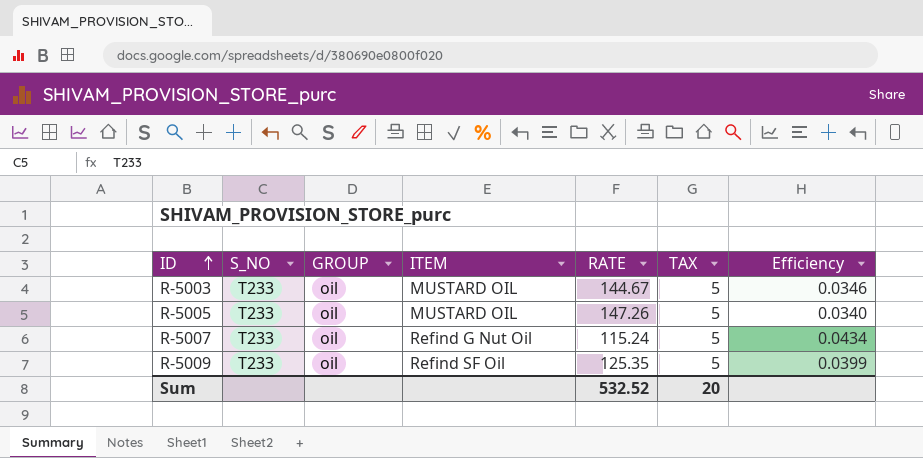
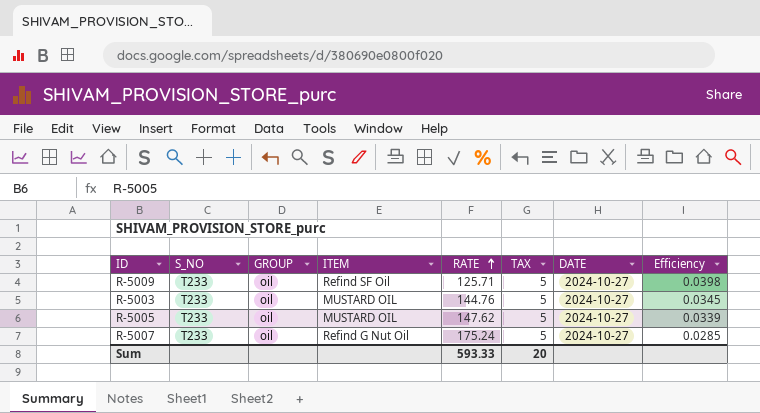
row order: ID ascending -> RATE ascending
column DATE | position: none -> 7
R-5009 | RATE: 125.35 -> 125.71
R-5009 | Efficiency: 0.0399 -> 0.0398
R-5003 | RATE: 144.67 -> 144.76
R-5003 | Efficiency: 0.0346 -> 0.0345
R-5005 | RATE: 147.26 -> 147.62
R-5005 | Efficiency: 0.0340 -> 0.0339
R-5007 | RATE: 115.24 -> 175.24
R-5007 | Efficiency: 0.0434 -> 0.0285
Sum | RATE: 532.52 -> 593.33

